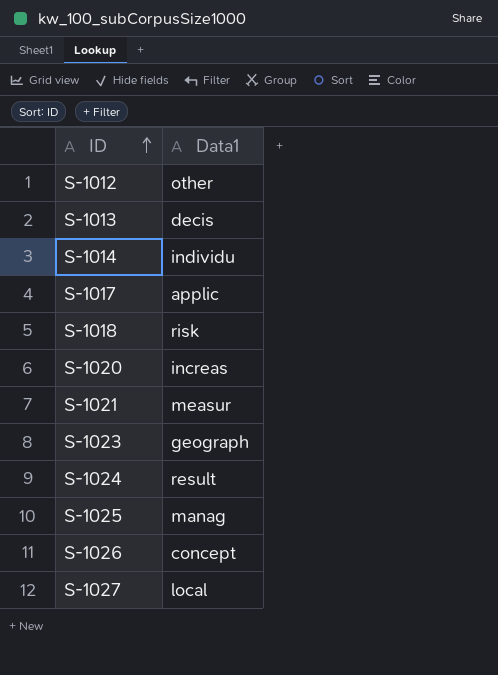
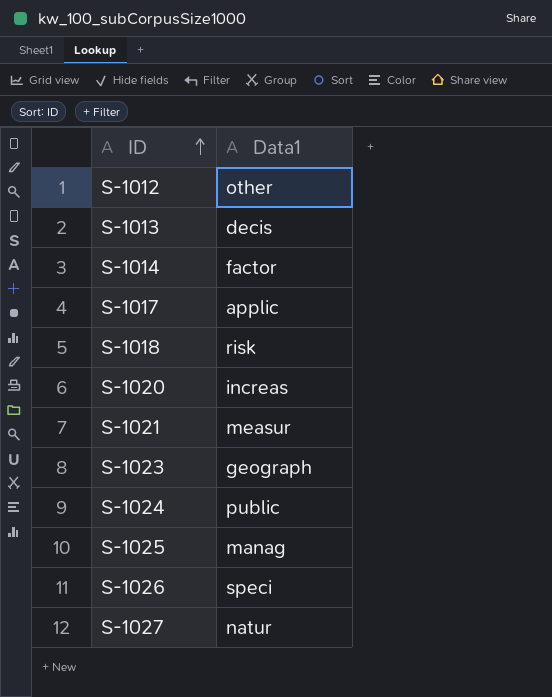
S-1014 | Data1: individu -> factor
S-1024 | Data1: result -> public
S-1026 | Data1: concept -> speci
S-1027 | Data1: local -> natur

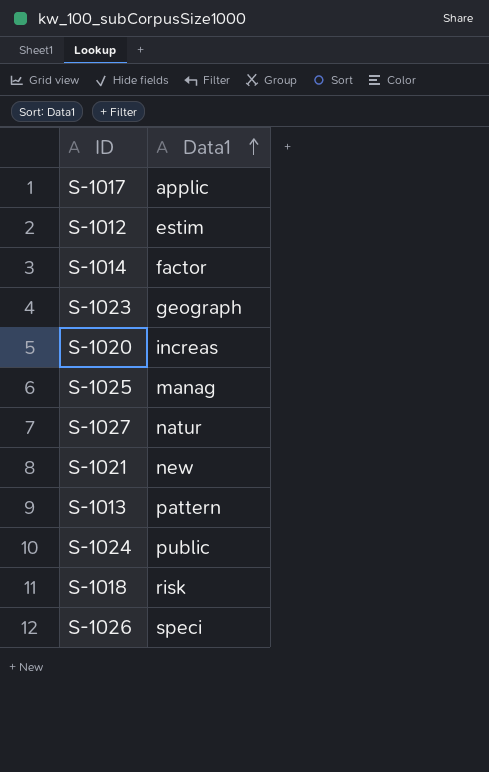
row order: ID ascending -> Data1 ascending
S-1012 | Data1: other -> estim
S-1021 | Data1: measur -> new
S-1013 | Data1: decis -> pattern

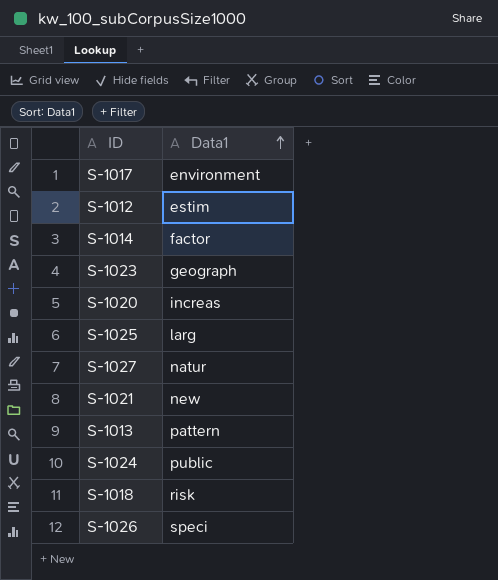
S-1017 | Data1: applic -> environment
S-1025 | Data1: manag -> larg

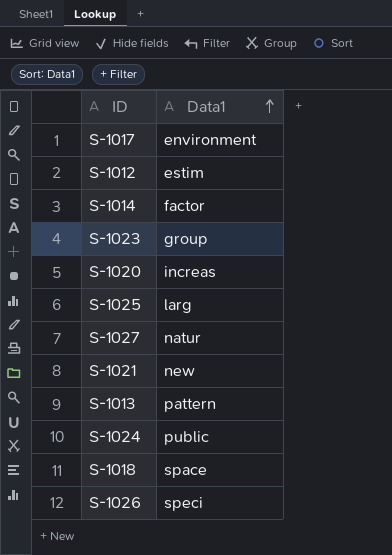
S-1023 | Data1: geograph -> group
S-1018 | Data1: risk -> space

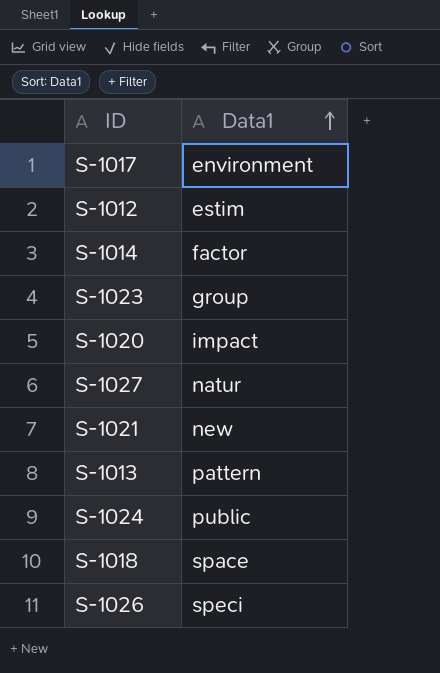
row S-1025: larg -> none
S-1020 | Data1: increas -> impact

